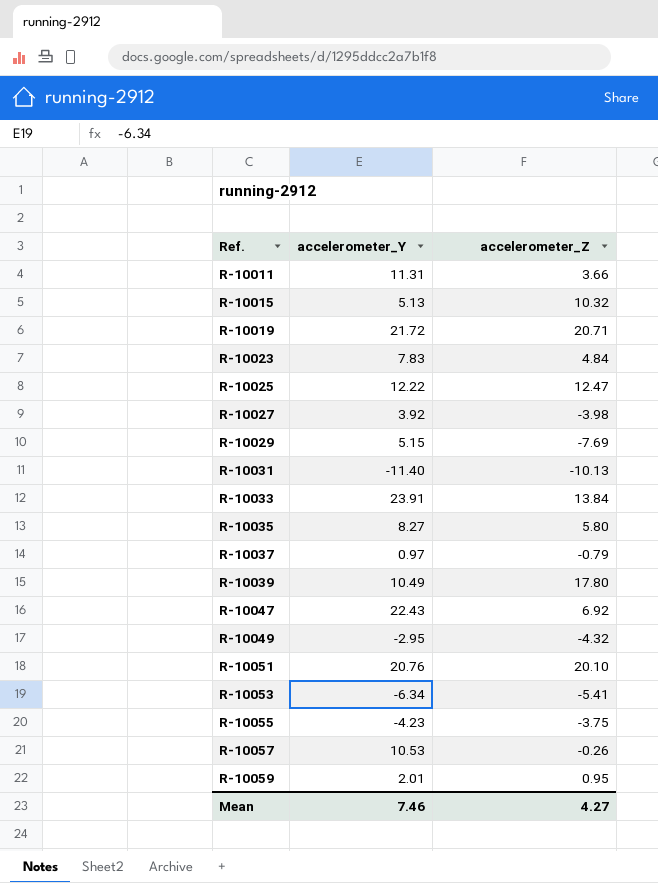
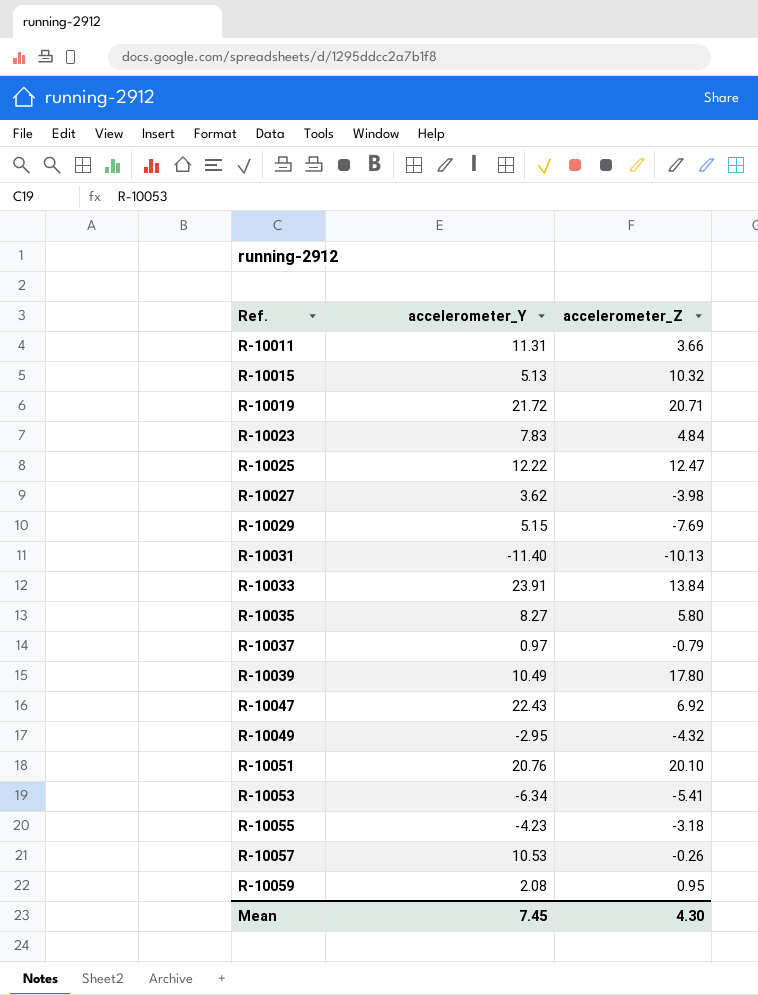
R-10027 | accelerometer_Y: 3.92 -> 3.62
R-10055 | accelerometer_Z: -3.75 -> -3.18
R-10059 | accelerometer_Y: 2.01 -> 2.08
Mean | accelerometer_Y: 7.46 -> 7.45
Mean | accelerometer_Z: 4.27 -> 4.30

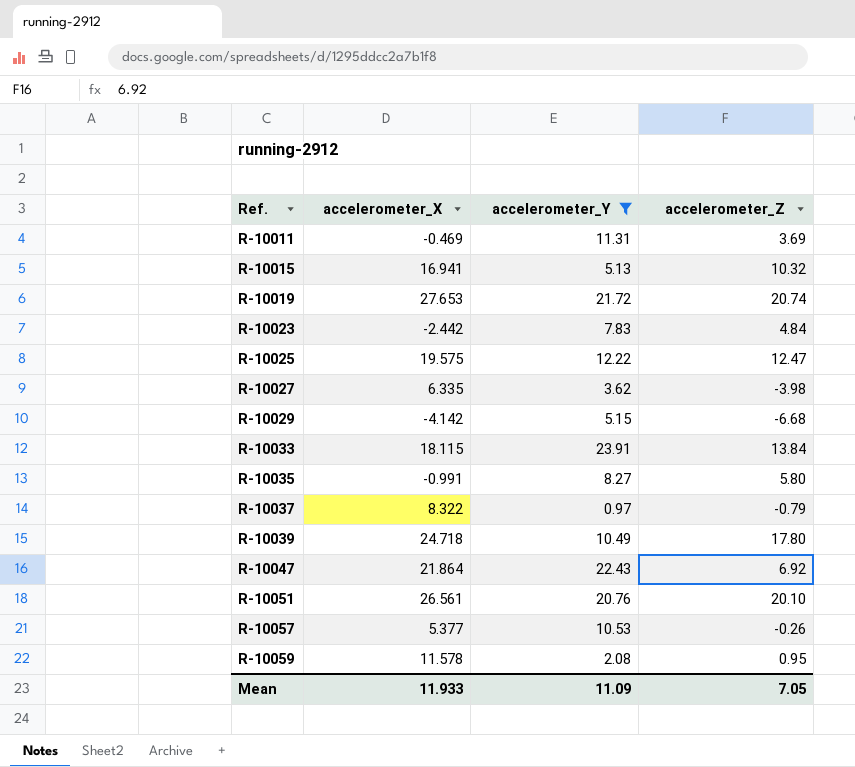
filter: none -> accelerometer_Y >= 0.97
column accelerometer_X | position: none -> 2
R-10011 | accelerometer_Z: 3.66 -> 3.69
R-10019 | accelerometer_Z: 20.71 -> 20.74
R-10029 | accelerometer_Z: -7.69 -> -6.68
Mean | accelerometer_Y: 7.45 -> 11.09
Mean | accelerometer_Z: 4.30 -> 7.05

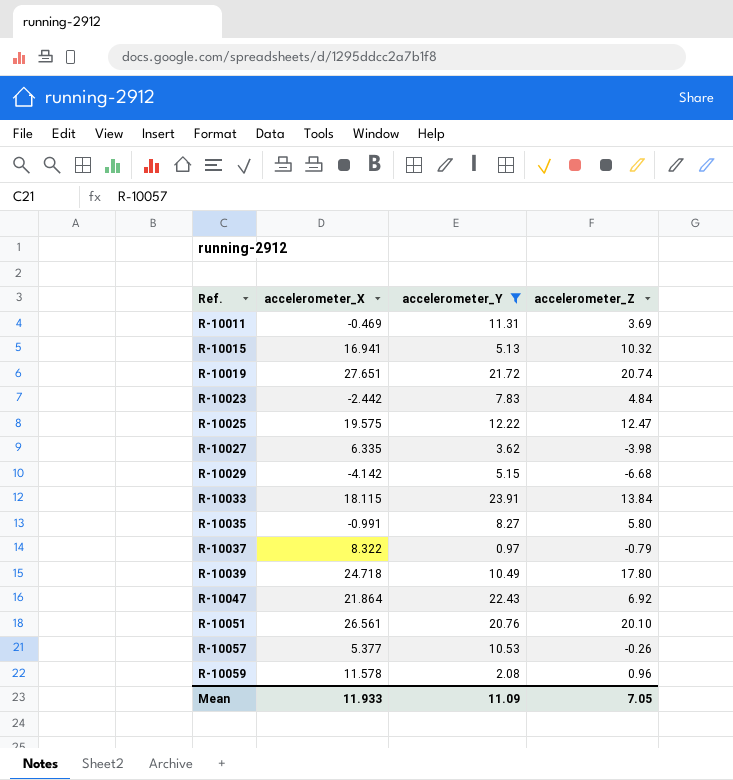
R-10019 | accelerometer_X: 27.653 -> 27.651
R-10059 | accelerometer_Z: 0.95 -> 0.96

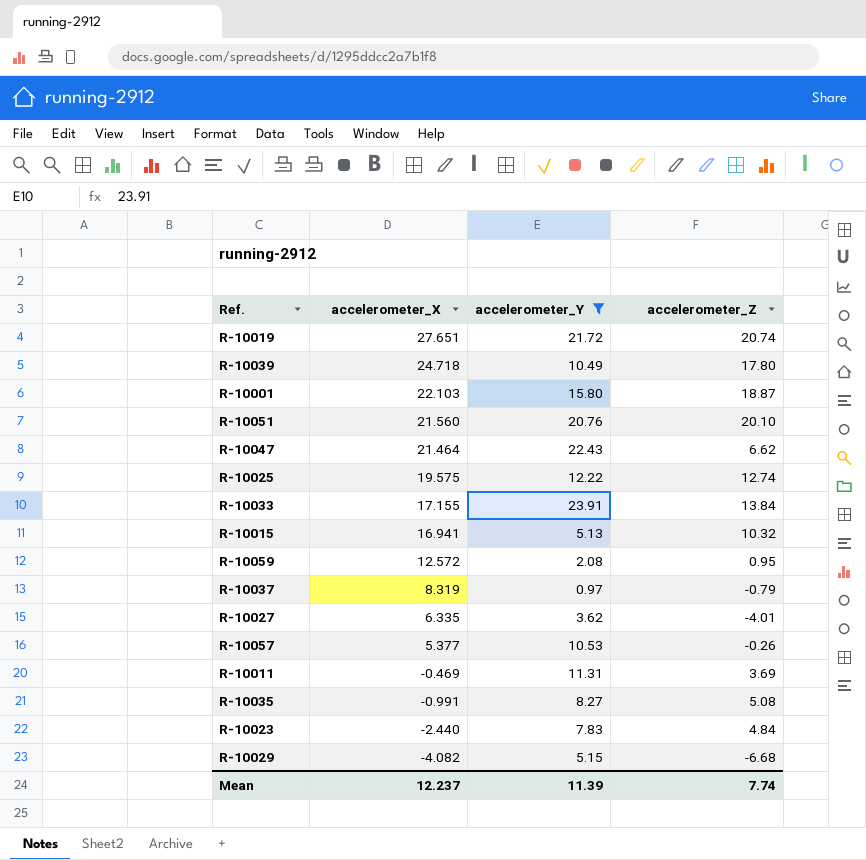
row order: Ref. ascending -> accelerometer_X descending
row R-10001: none -> 22.103 | 15.80 | 18.87
R-10051 | accelerometer_X: 26.561 -> 21.560
R-10047 | accelerometer_X: 21.864 -> 21.464
R-10047 | accelerometer_Z: 6.92 -> 6.62
R-10025 | accelerometer_Z: 12.47 -> 12.74
R-10033 | accelerometer_X: 18.115 -> 17.155
R-10059 | accelerometer_X: 11.578 -> 12.572
R-10059 | accelerometer_Z: 0.96 -> 0.95
R-10037 | accelerometer_X: 8.322 -> 8.319
R-10027 | accelerometer_Z: -3.98 -> -4.01
R-10035 | accelerometer_Z: 5.80 -> 5.08
R-10023 | accelerometer_X: -2.442 -> -2.440
R-10029 | accelerometer_X: -4.142 -> -4.082
Mean | accelerometer_X: 11.933 -> 12.237
Mean | accelerometer_Y: 11.09 -> 11.39
Mean | accelerometer_Z: 7.05 -> 7.74

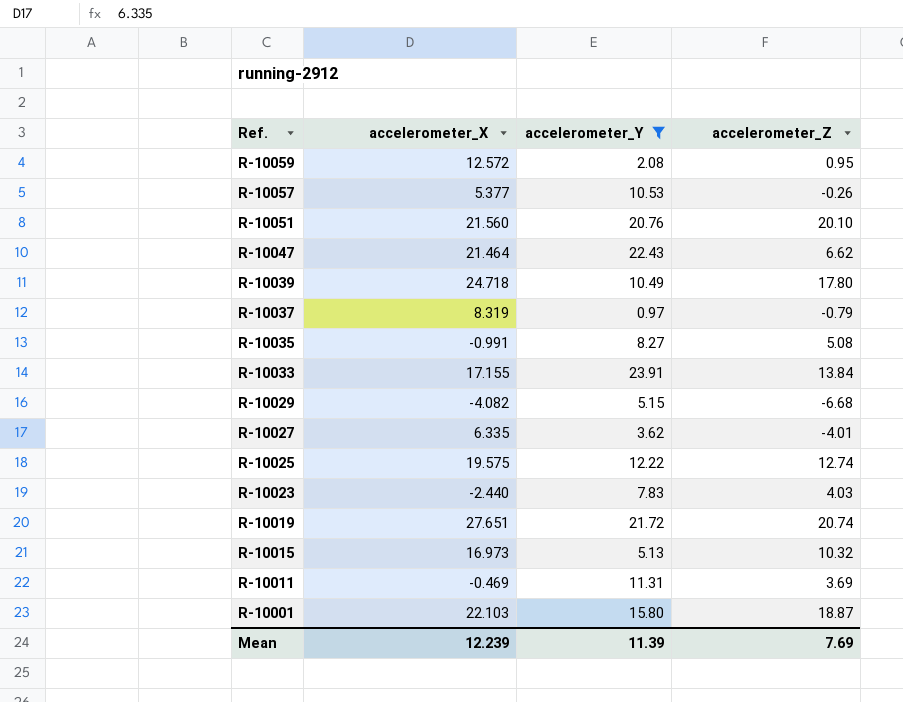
row order: accelerometer_X descending -> Ref. descending
R-10023 | accelerometer_Z: 4.84 -> 4.03
R-10015 | accelerometer_X: 16.941 -> 16.973
Mean | accelerometer_X: 12.237 -> 12.239
Mean | accelerometer_Z: 7.74 -> 7.69

